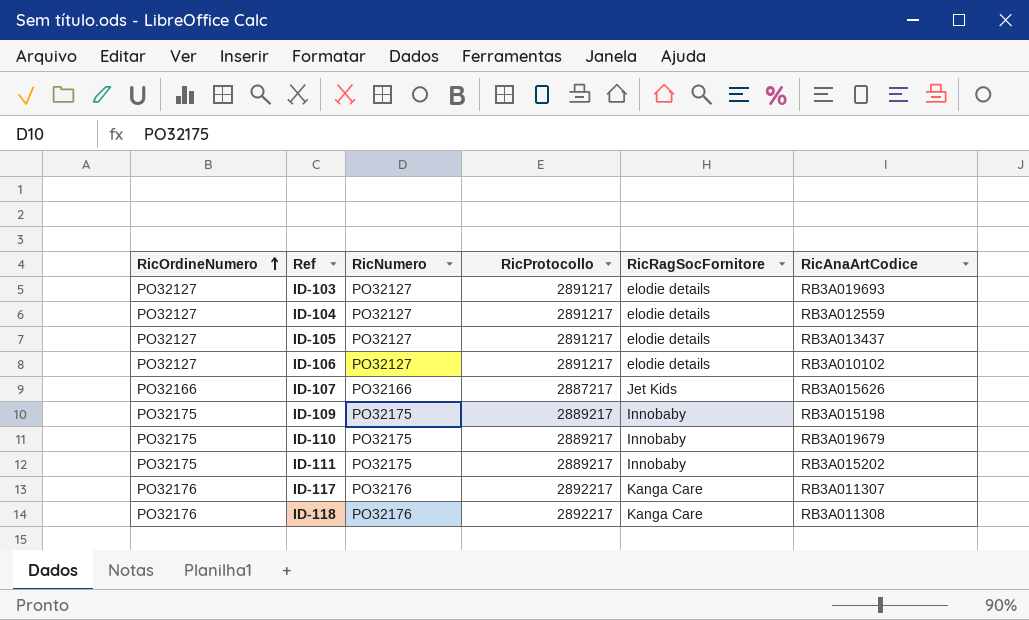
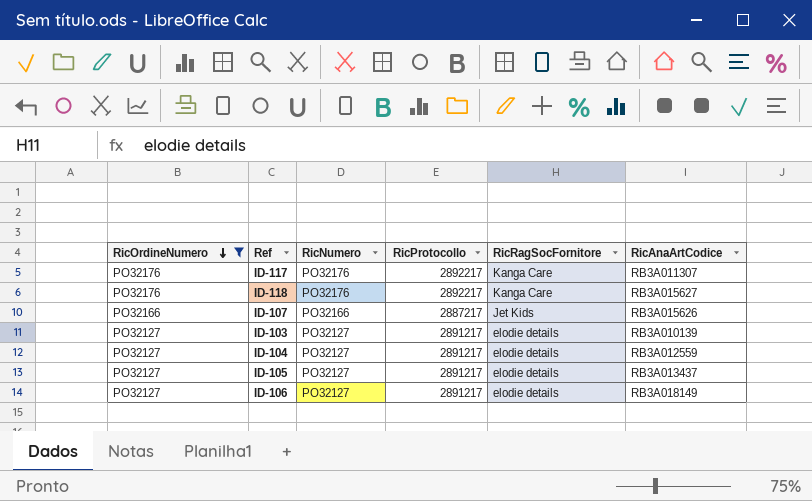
filter: none -> RicOrdineNumero != PO32175
row order: RicOrdineNumero ascending -> RicOrdineNumero descending
ID-118 | RicAnaArtCodice: RB3A011308 -> RB3A015627
ID-103 | RicAnaArtCodice: RB3A019693 -> RB3A010139
ID-106 | RicAnaArtCodice: RB3A010102 -> RB3A018149

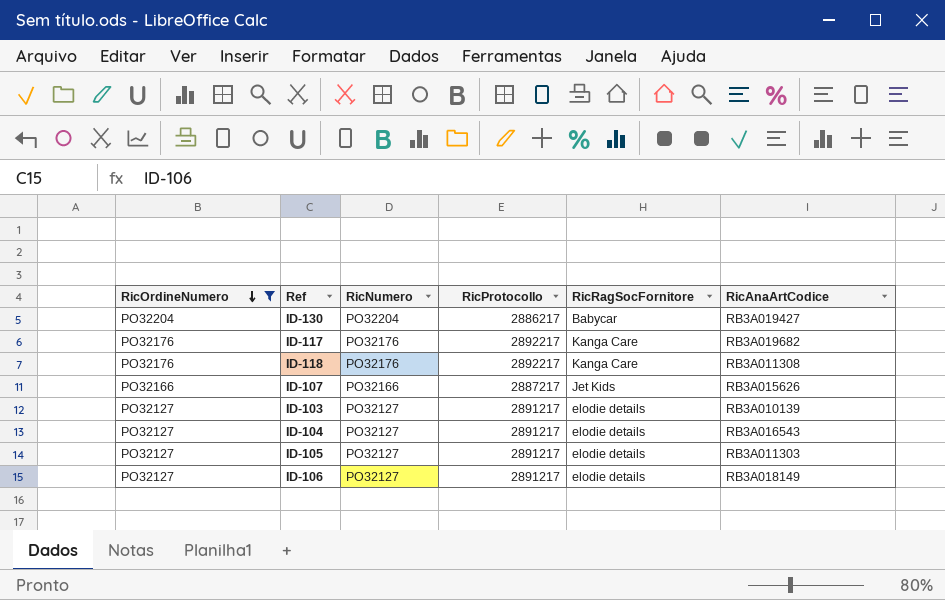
row ID-130: none -> PO32204 | PO32204 | 2886217 | Babycar | RB3A019427
ID-117 | RicAnaArtCodice: RB3A011307 -> RB3A019682
ID-118 | RicAnaArtCodice: RB3A015627 -> RB3A011308
ID-104 | RicAnaArtCodice: RB3A012559 -> RB3A016543
ID-105 | RicAnaArtCodice: RB3A013437 -> RB3A011303

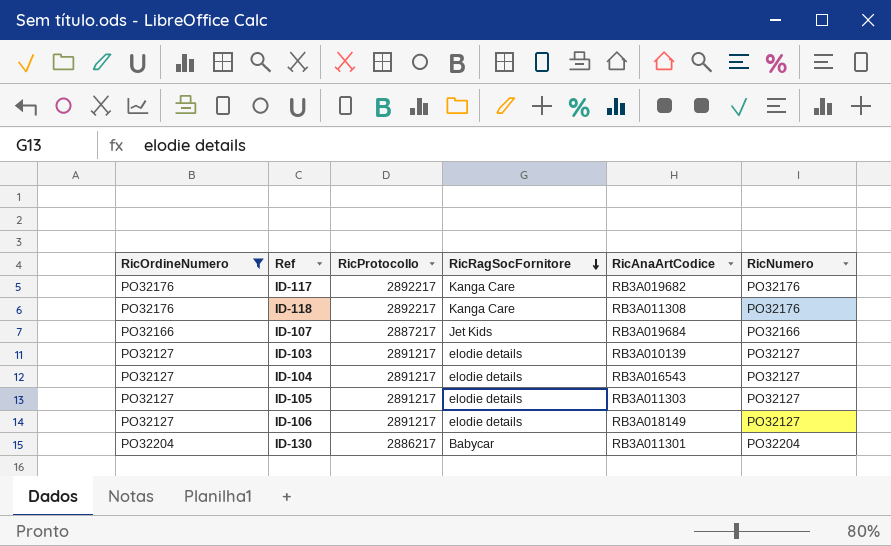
row order: RicOrdineNumero descending -> RicRagSocFornitore descending
column RicNumero | position: 3 -> 6
ID-107 | RicAnaArtCodice: RB3A015626 -> RB3A019684
ID-130 | RicAnaArtCodice: RB3A019427 -> RB3A011301

